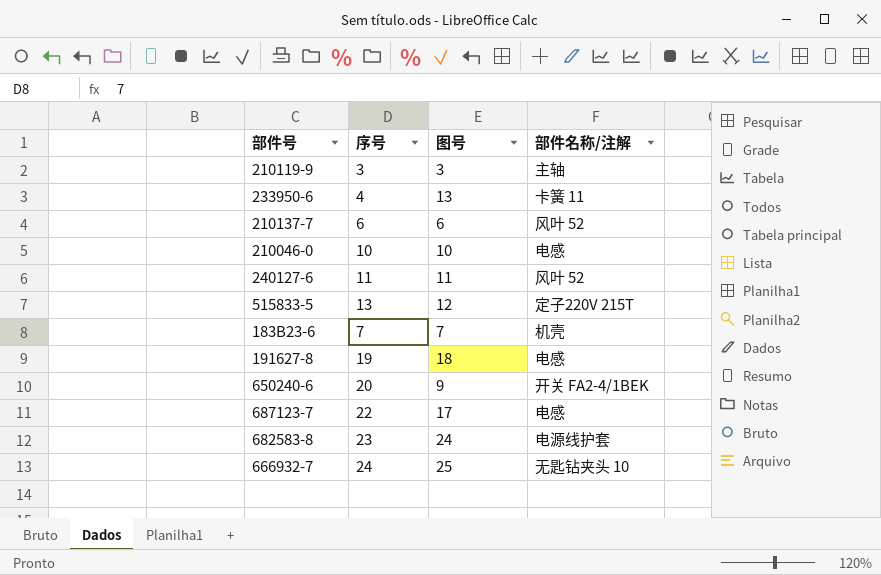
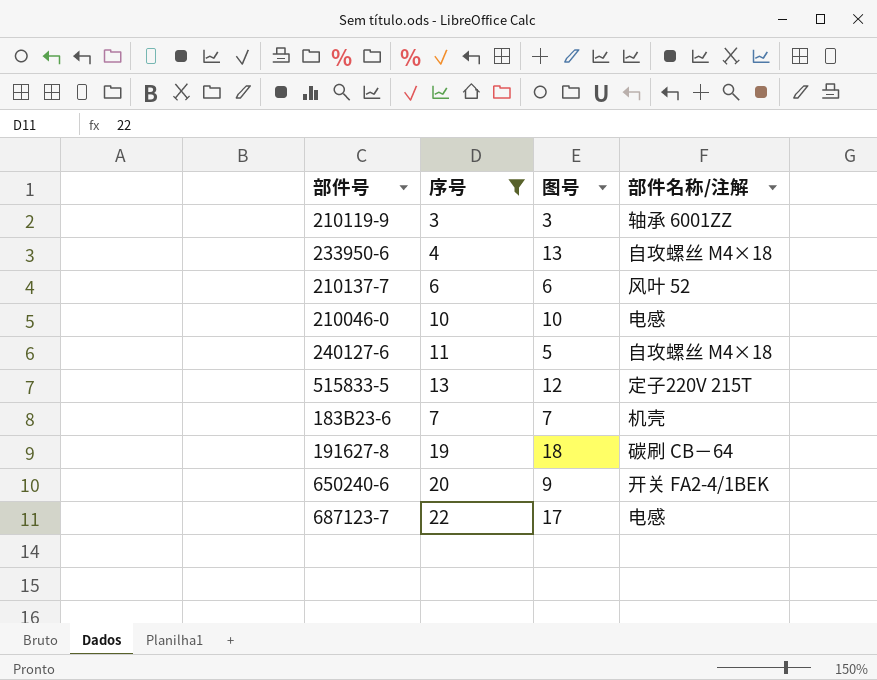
filter: none -> 序号 <= 22
210119-9 | 部件名称/注解: 主轴 -> 轴承 6001ZZ
233950-6 | 部件名称/注解: 卡簧 11 -> 自攻螺丝 M4×18
240127-6 | 图号: 11 -> 5
240127-6 | 部件名称/注解: 风叶 52 -> 自攻螺丝 M4×18
191627-8 | 部件名称/注解: 电感 -> 碳刷 CB－64

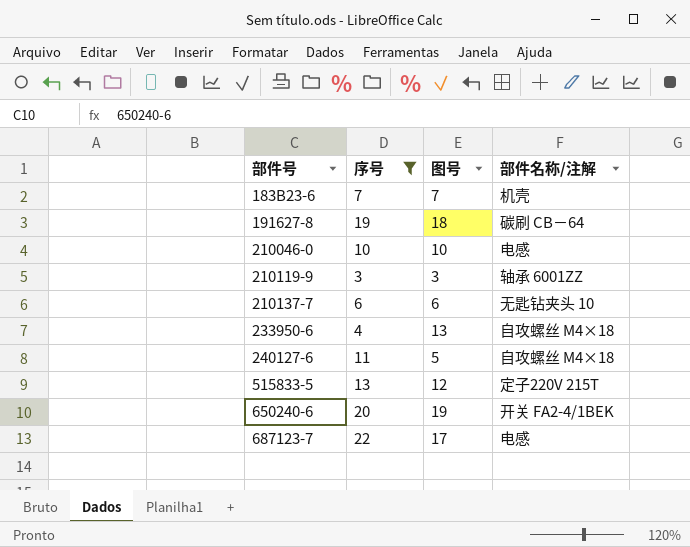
row order: none -> 部件号 ascending
210137-7 | 部件名称/注解: 风叶 52 -> 无匙钻夹头 10
650240-6 | 图号: 9 -> 19

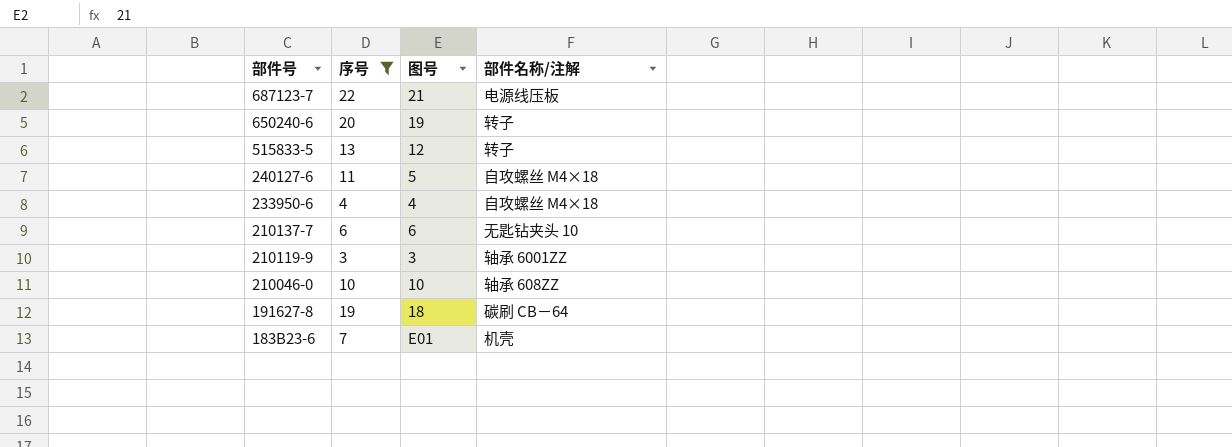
row order: 部件号 ascending -> 部件号 descending
687123-7 | 图号: 17 -> 21
687123-7 | 部件名称/注解: 电感 -> 电源线压板
650240-6 | 部件名称/注解: 开关 FA2-4/1BEK -> 转子
515833-5 | 部件名称/注解: 定子220V 215T -> 转子
233950-6 | 图号: 13 -> 4
210046-0 | 部件名称/注解: 电感 -> 轴承 608ZZ
183B23-6 | 图号: 7 -> E01

